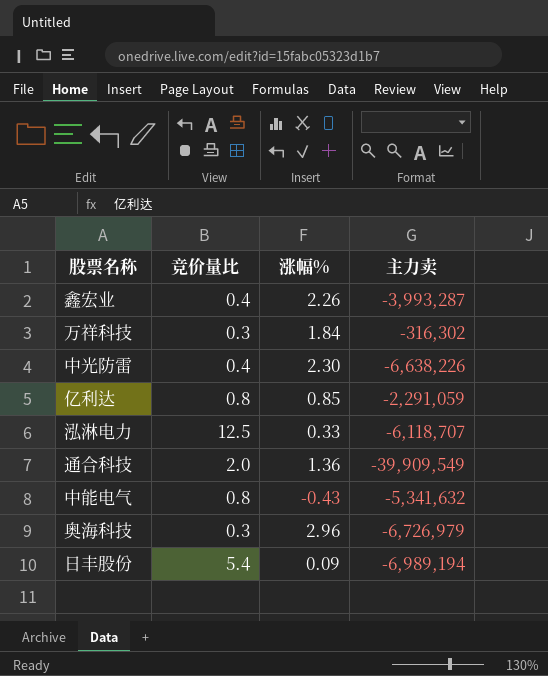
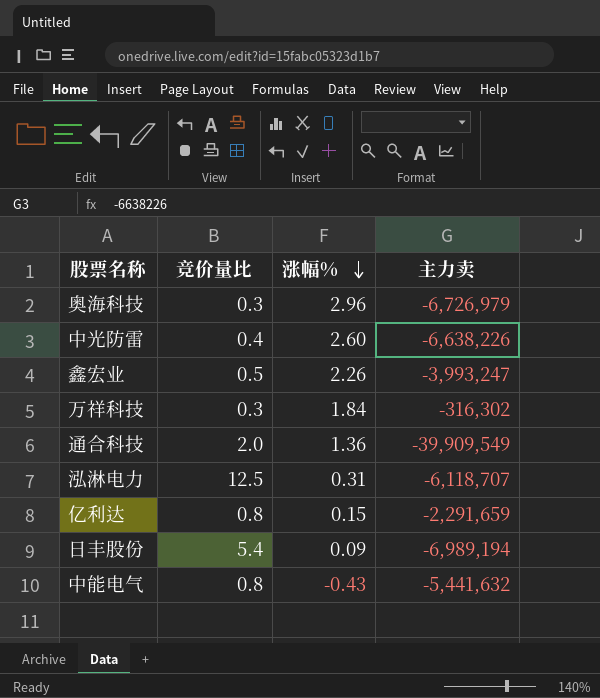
row order: none -> 涨幅% descending
中光防雷 | 涨幅%: 2.30 -> 2.60
鑫宏业 | 竞价量比: 0.4 -> 0.5
鑫宏业 | 主力卖: -3,993,287 -> -3,993,247
泓淋电力 | 涨幅%: 0.33 -> 0.31
亿利达 | 涨幅%: 0.85 -> 0.15
亿利达 | 主力卖: -2,291,059 -> -2,291,659
中能电气 | 主力卖: -5,341,632 -> -5,441,632

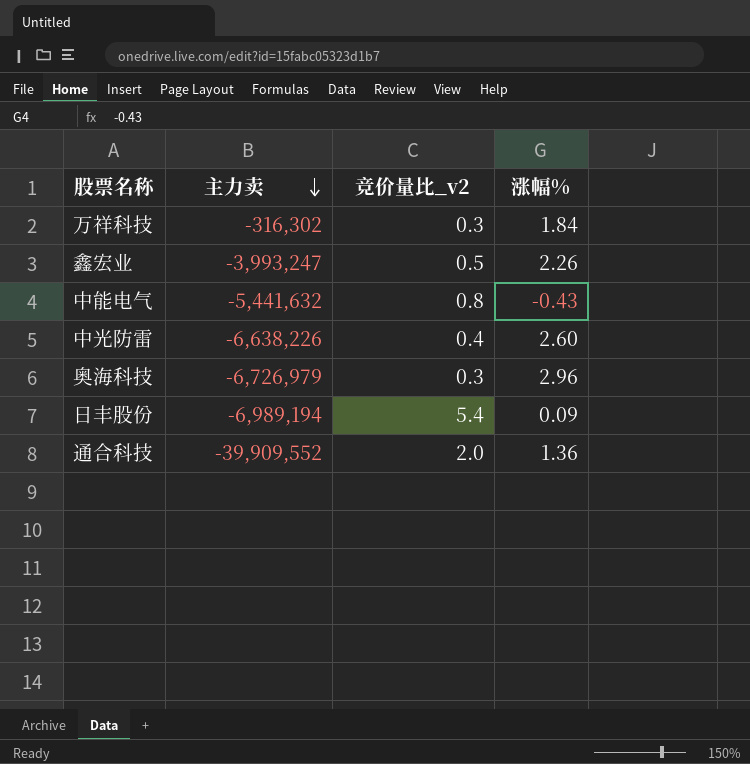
row order: 涨幅% descending -> 主力卖 descending
column 主力卖 | position: 4 -> 2
column name: 竞价量比 -> 竞价量比_v2
row 泓淋电力: 12.5 | 0.31 | -6,118,707 -> none
row 亿利达: 0.8 | 0.15 | -2,291,659 -> none
通合科技 | 主力卖: -39,909,549 -> -39,909,552

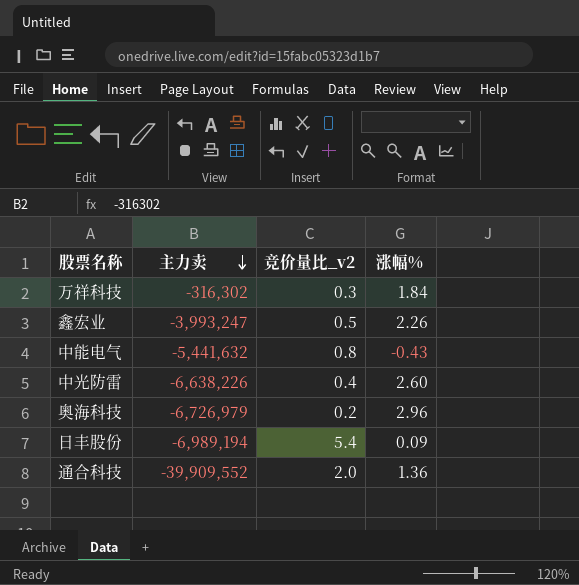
奥海科技 | 竞价量比_v2: 0.3 -> 0.2

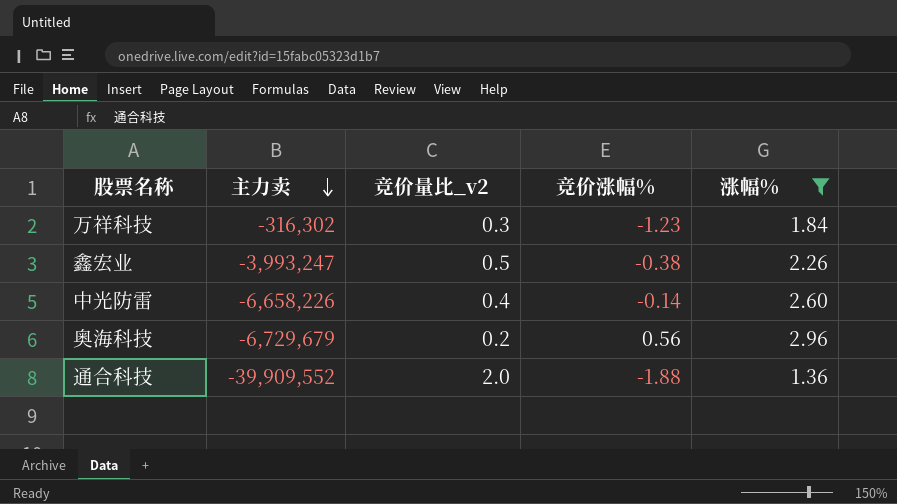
filter: none -> 涨幅% >= 1.36
column 竞价涨幅% | position: none -> 4
中光防雷 | 主力卖: -6,638,226 -> -6,658,226
奥海科技 | 主力卖: -6,726,979 -> -6,729,679

